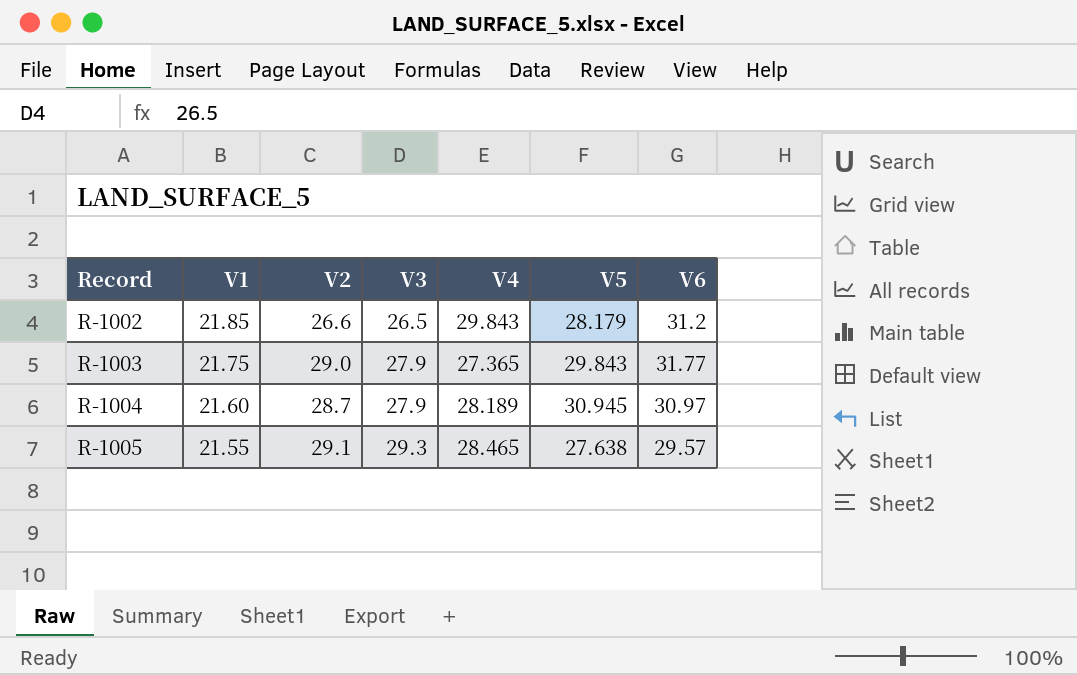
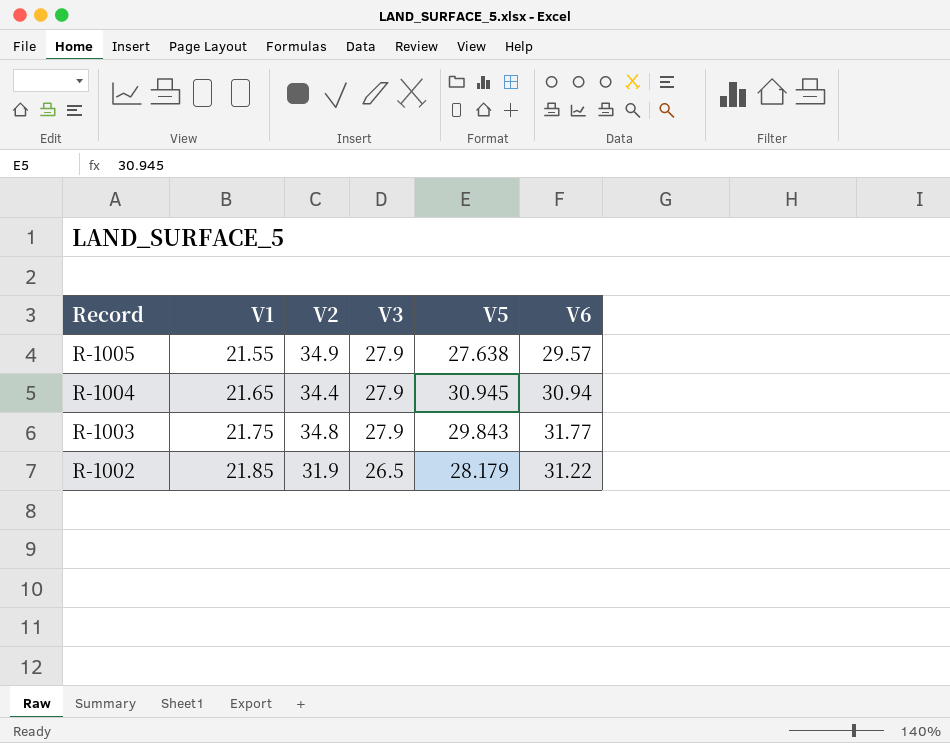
row order: Record ascending -> Record descending
column V4 | position: 5 -> none
R-1005 | V2: 29.1 -> 34.9
R-1005 | V3: 29.3 -> 27.9
R-1004 | V1: 21.60 -> 21.65
R-1004 | V2: 28.7 -> 34.4
R-1004 | V6: 30.97 -> 30.94
R-1003 | V2: 29.0 -> 34.8
R-1002 | V2: 26.6 -> 31.9
R-1002 | V6: 31.2 -> 31.22

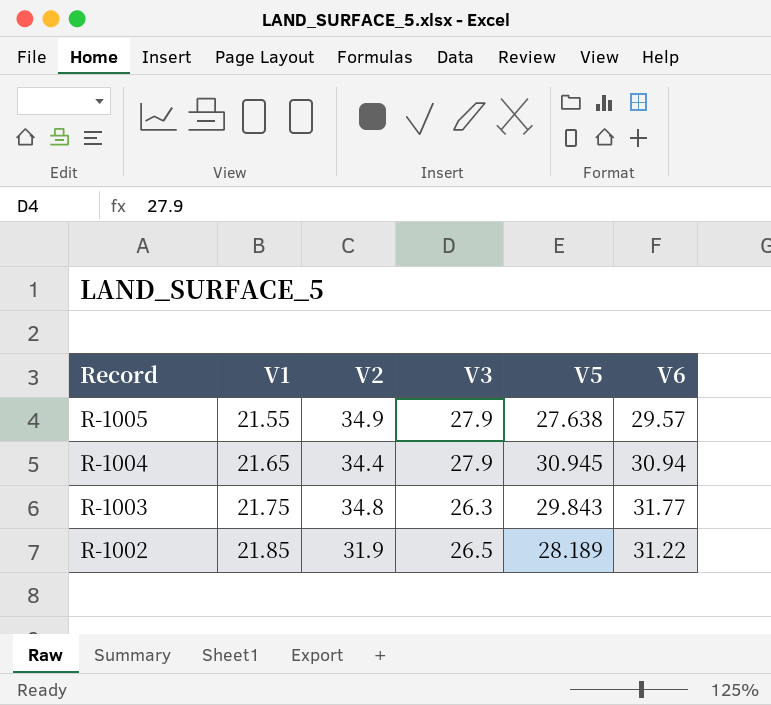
R-1003 | V3: 27.9 -> 26.3
R-1002 | V5: 28.179 -> 28.189

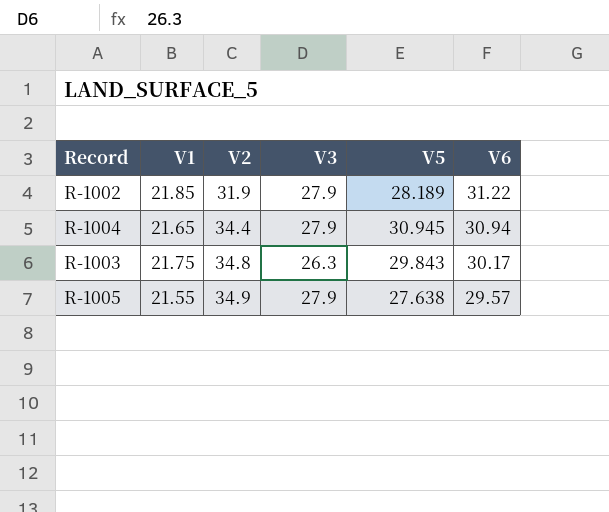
row order: Record descending -> V2 ascending
R-1002 | V3: 26.5 -> 27.9
R-1003 | V6: 31.77 -> 30.17

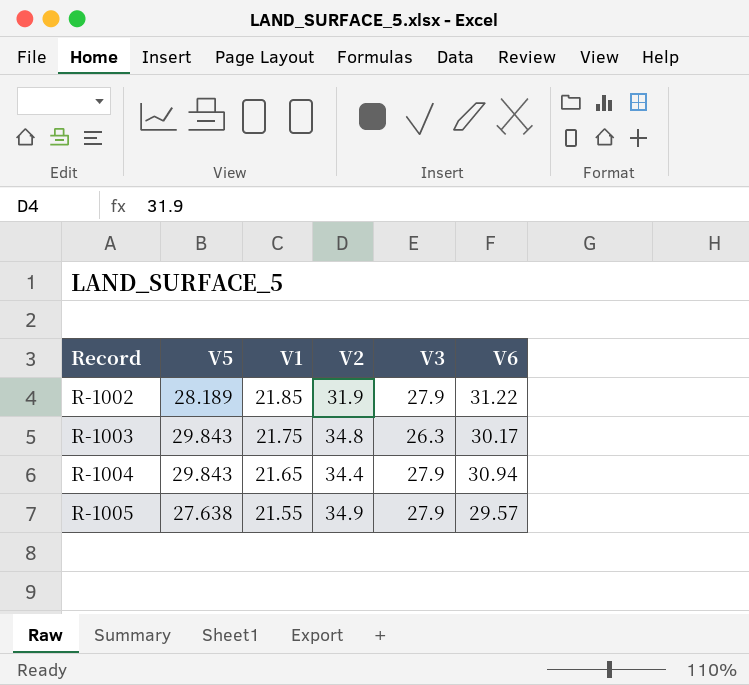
row order: V2 ascending -> Record ascending
column V5 | position: 5 -> 2
R-1004 | V5: 30.945 -> 29.843

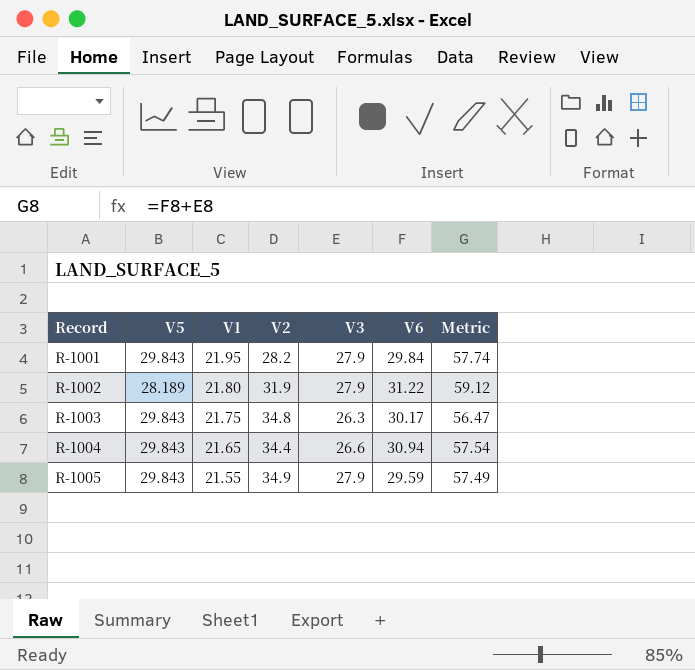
column Metric | formula: none -> [V3] + [V6]
row R-1001: none -> 29.843 | 21.95 | 28.2 | 27.9 | 29.84 | 57.74
R-1002 | V1: 21.85 -> 21.80
R-1004 | V3: 27.9 -> 26.6
R-1005 | V5: 27.638 -> 29.843
R-1005 | V6: 29.57 -> 29.59

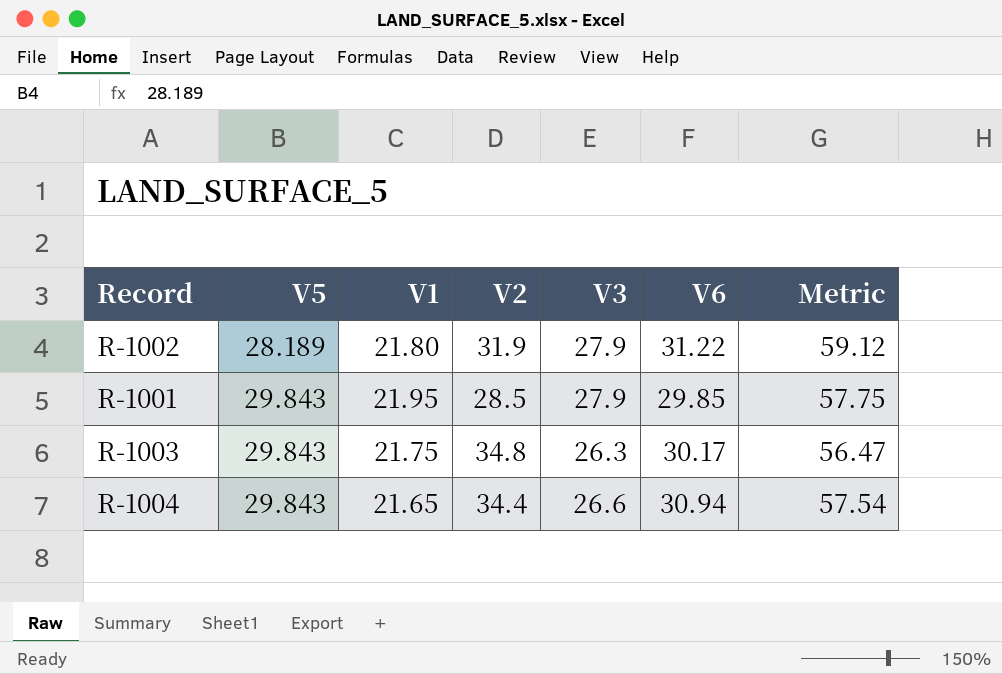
row order: Record ascending -> V5 ascending
row R-1005: 29.843 | 21.55 | 34.9 | 27.9 | 29.59 | 57.49 -> none
R-1001 | V2: 28.2 -> 28.5
R-1001 | V6: 29.84 -> 29.85
R-1001 | Metric: 57.74 -> 57.75

